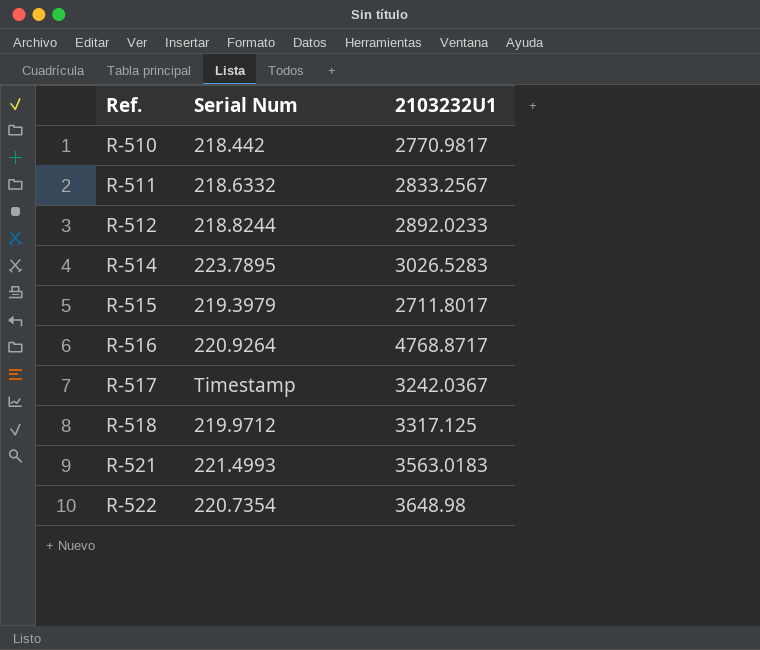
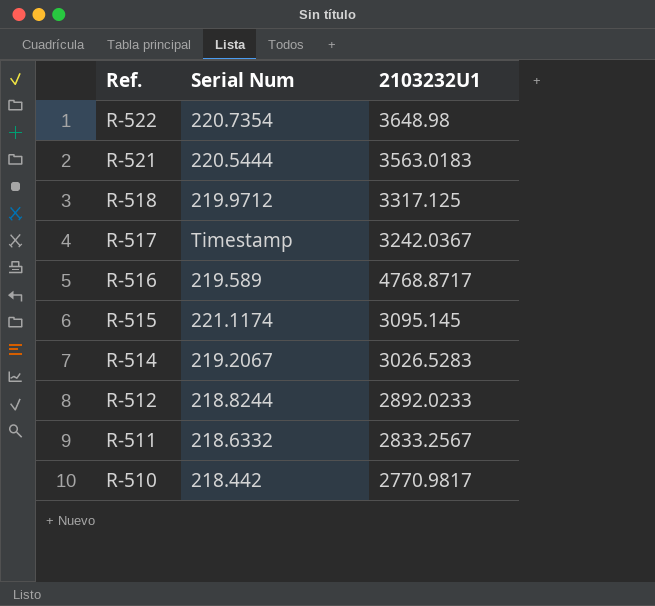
row order: Ref. ascending -> Ref. descending
R-521 | Serial Num: 221.4993 -> 220.5444
R-516 | Serial Num: 220.9264 -> 219.589
R-515 | Serial Num: 219.3979 -> 221.1174
R-515 | 2103232U1: 2711.8017 -> 3095.145
R-514 | Serial Num: 223.7895 -> 219.2067

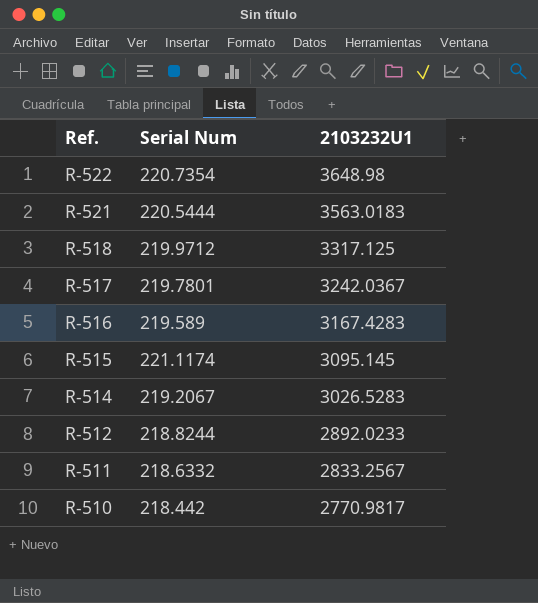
R-517 | Serial Num: Timestamp -> 219.7801
R-516 | 2103232U1: 4768.8717 -> 3167.4283

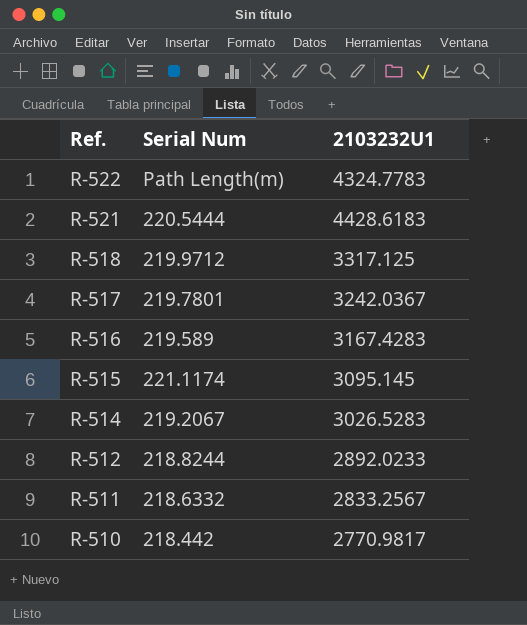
R-522 | Serial Num: 220.7354 -> Path Length(m)
R-522 | 2103232U1: 3648.98 -> 4324.7783
R-521 | 2103232U1: 3563.0183 -> 4428.6183

